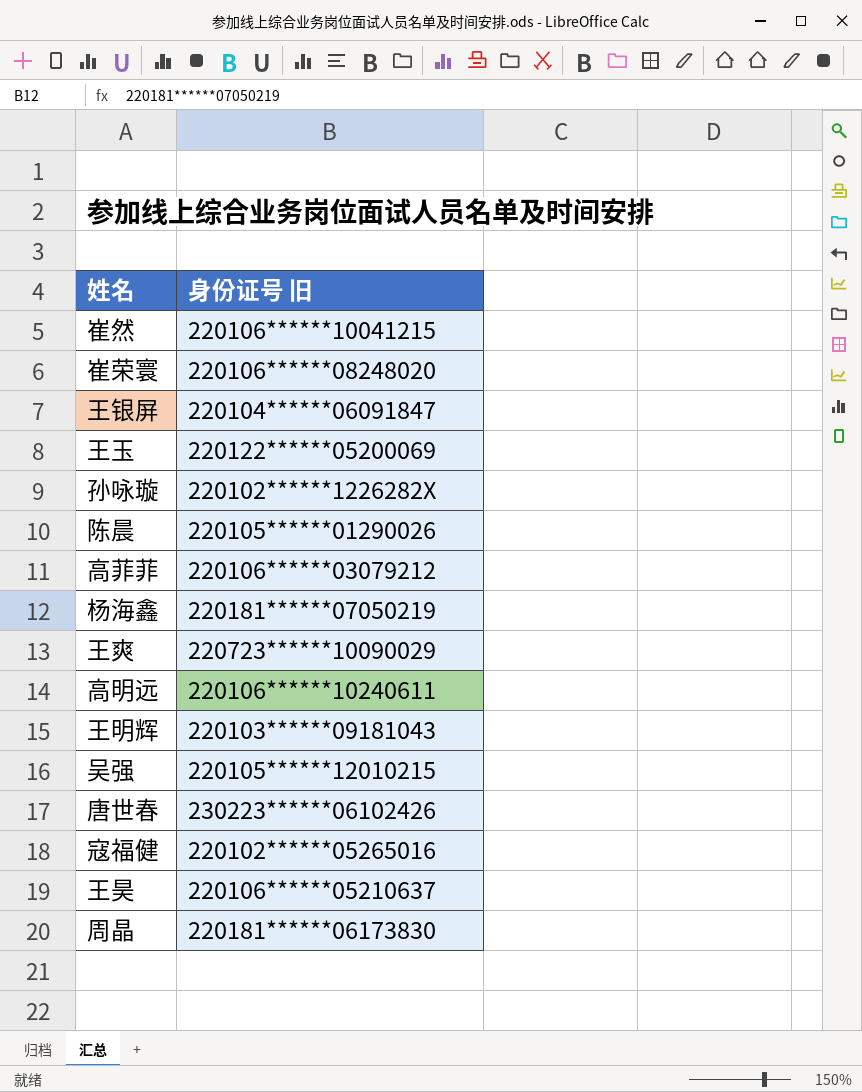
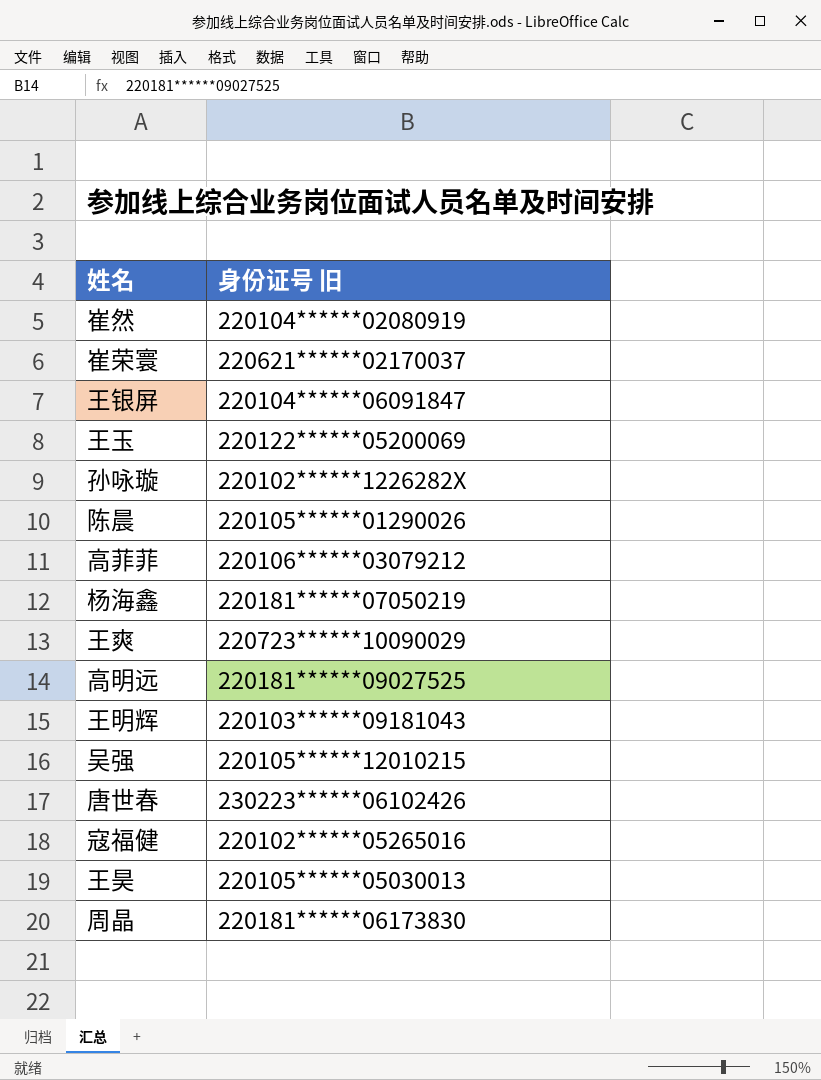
崔然 | 身份证号 旧: 220106******10041215 -> 220104******02080919
崔荣寰 | 身份证号 旧: 220106******08248020 -> 220621******02170037
高明远 | 身份证号 旧: 220106******10240611 -> 220181******09027525
王昊 | 身份证号 旧: 220106******05210637 -> 220105******05030013

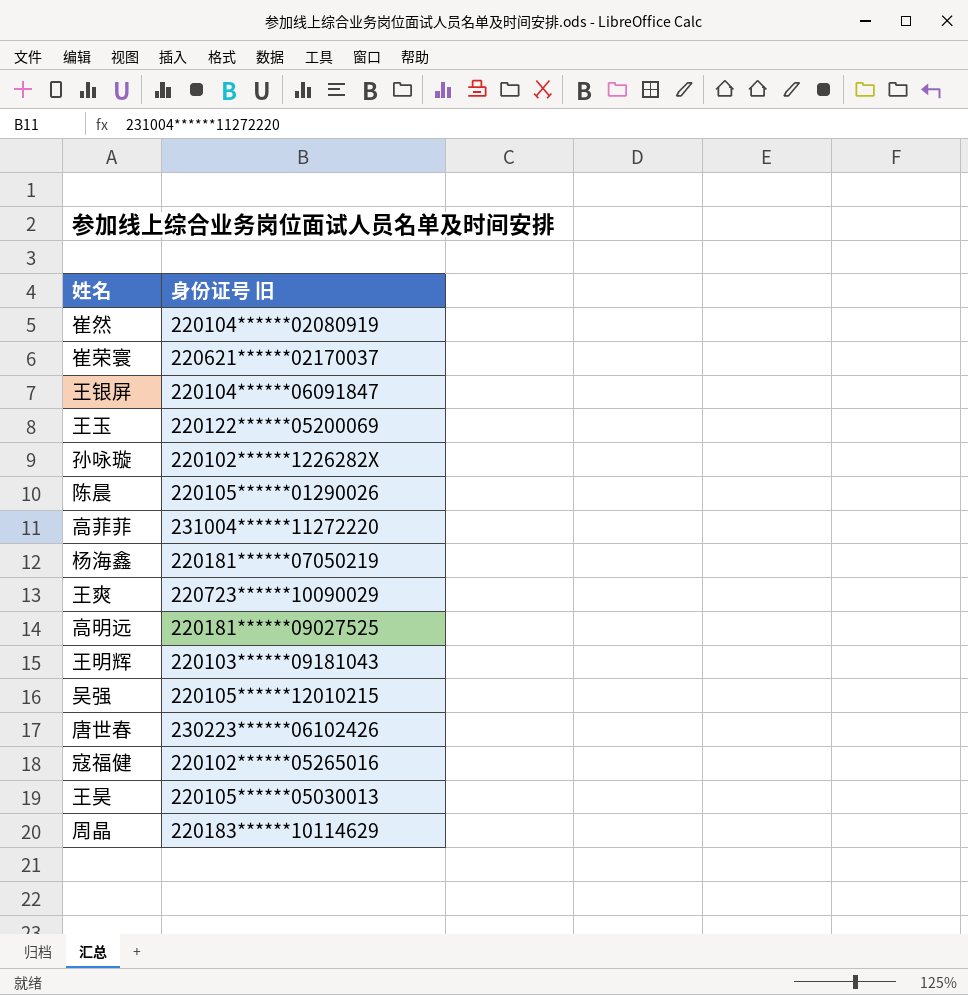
高菲菲 | 身份证号 旧: 220106******03079212 -> 231004******11272220
周晶 | 身份证号 旧: 220181******06173830 -> 220183******10114629

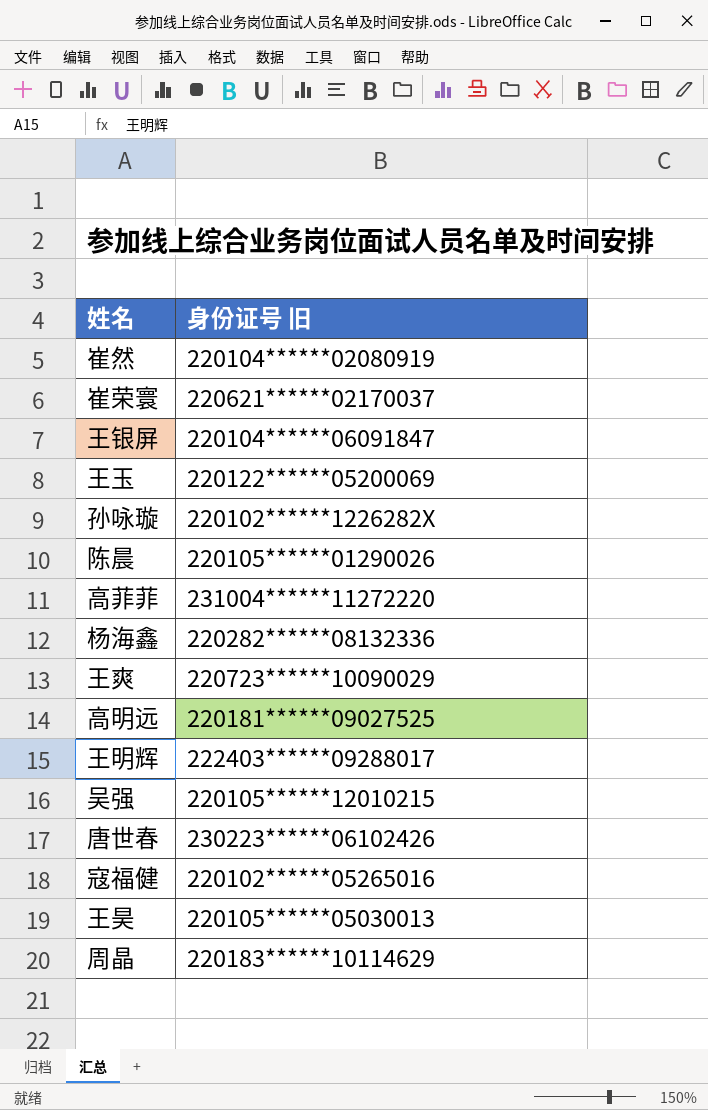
杨海鑫 | 身份证号 旧: 220181******07050219 -> 220282******08132336
王明辉 | 身份证号 旧: 220103******09181043 -> 222403******09288017

